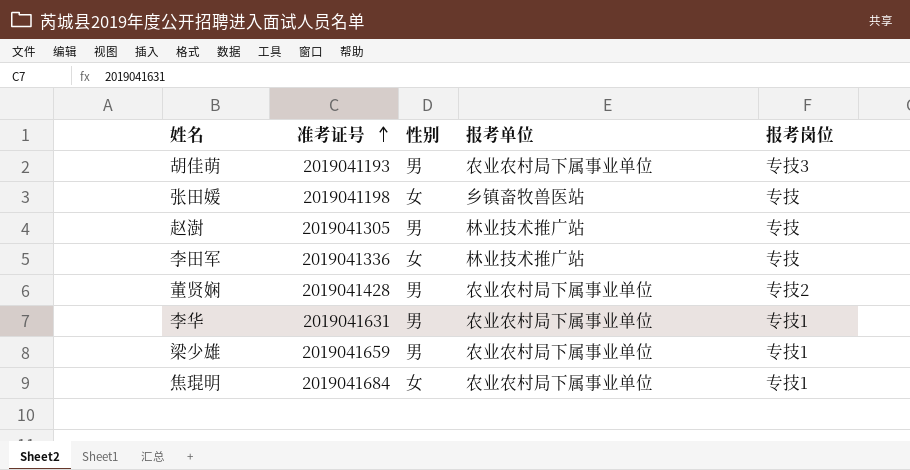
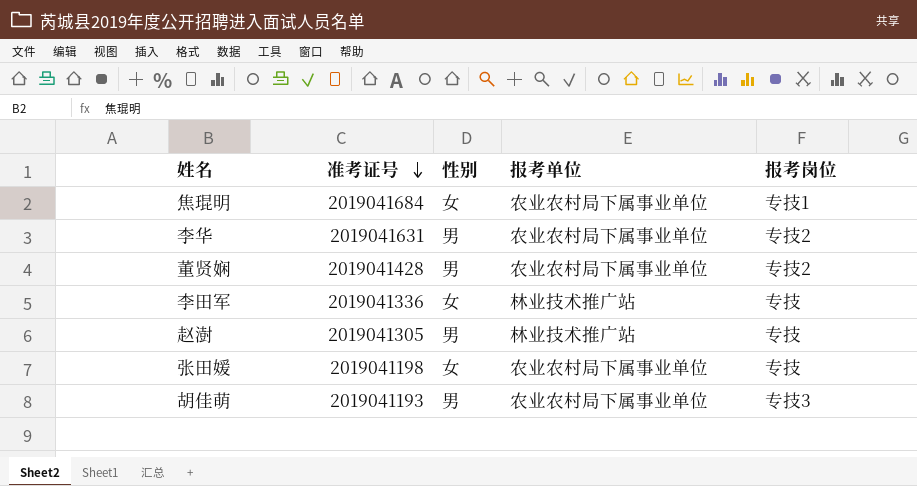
row order: 准考证号 ascending -> 准考证号 descending
row 梁少雄: 2019041659 | 男 | 农业农村局下属事业单位 | 专技1 -> none
李华 | 报考岗位: 专技1 -> 专技2
张田媛 | 报考单位: 乡镇畜牧兽医站 -> 农业农村局下属事业单位

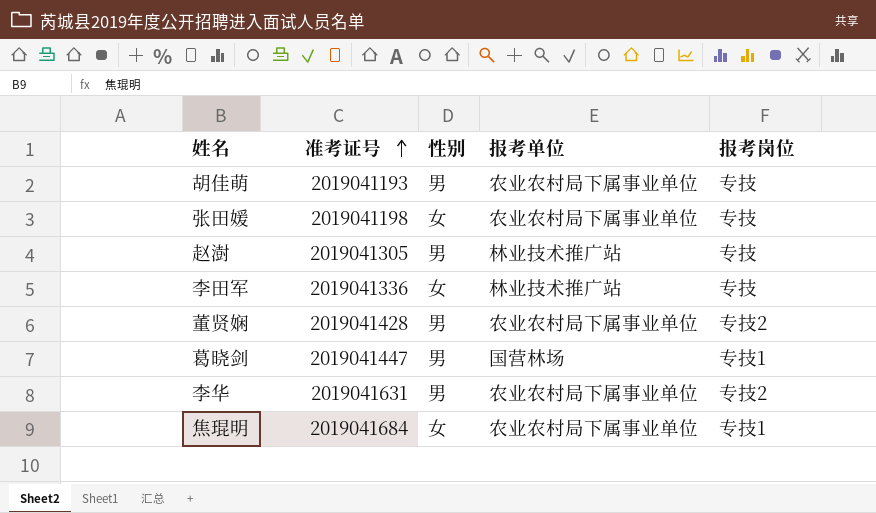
row order: 准考证号 descending -> 准考证号 ascending
胡佳萌 | 报考岗位: 专技3 -> 专技
row 葛晓剑: none -> 2019041447 | 男 | 国营林场 | 专技1

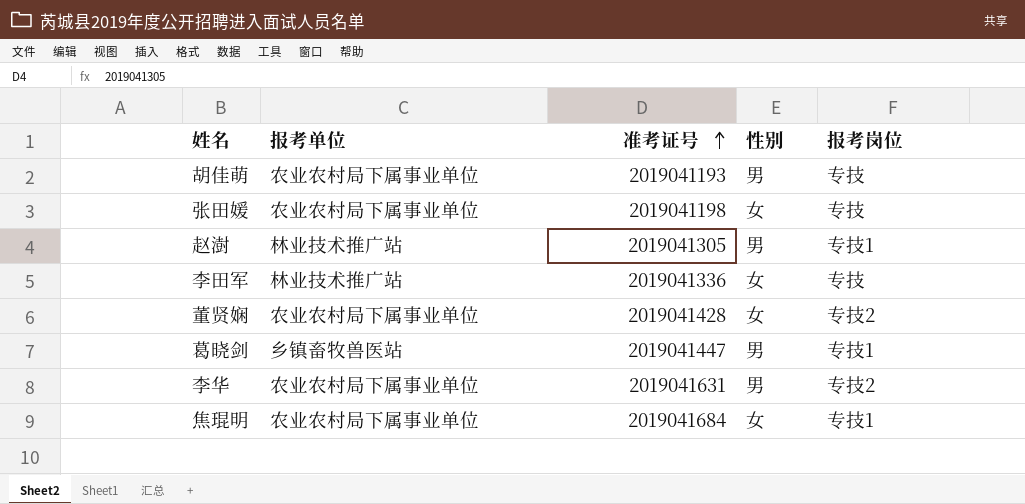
column 报考单位 | position: 4 -> 2
赵澍 | 报考岗位: 专技 -> 专技1
董贤娴 | 性别: 男 -> 女
葛晓剑 | 报考单位: 国营林场 -> 乡镇畜牧兽医站

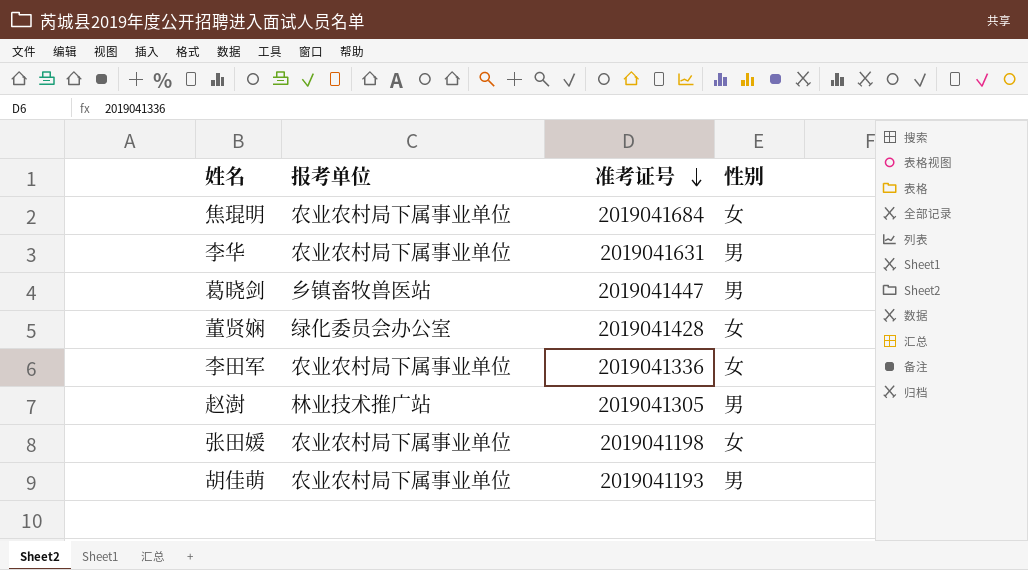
row order: 准考证号 ascending -> 准考证号 descending
column 报考岗位 | position: 5 -> none
董贤娴 | 报考单位: 农业农村局下属事业单位 -> 绿化委员会办公室
李田军 | 报考单位: 林业技术推广站 -> 农业农村局下属事业单位

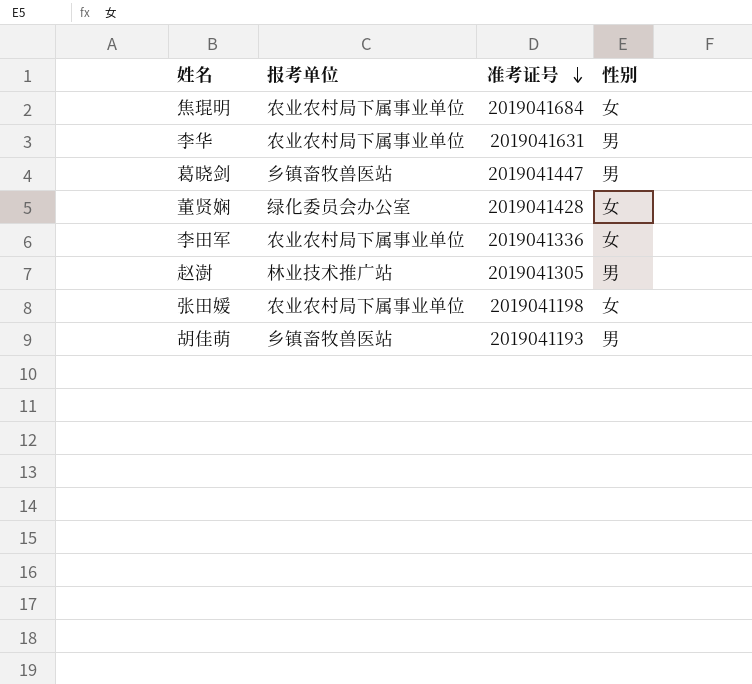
胡佳萌 | 报考单位: 农业农村局下属事业单位 -> 乡镇畜牧兽医站

